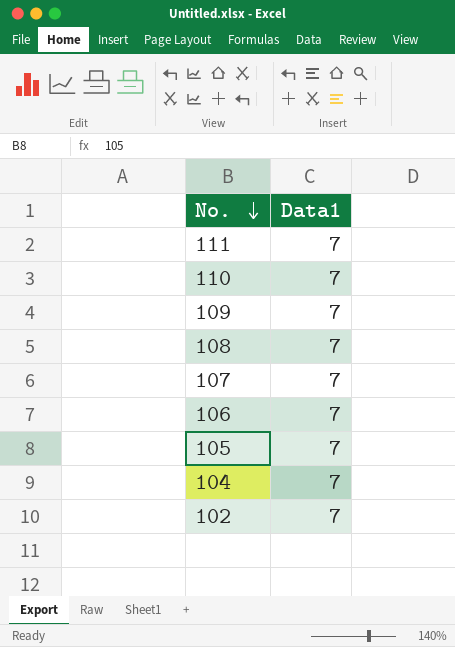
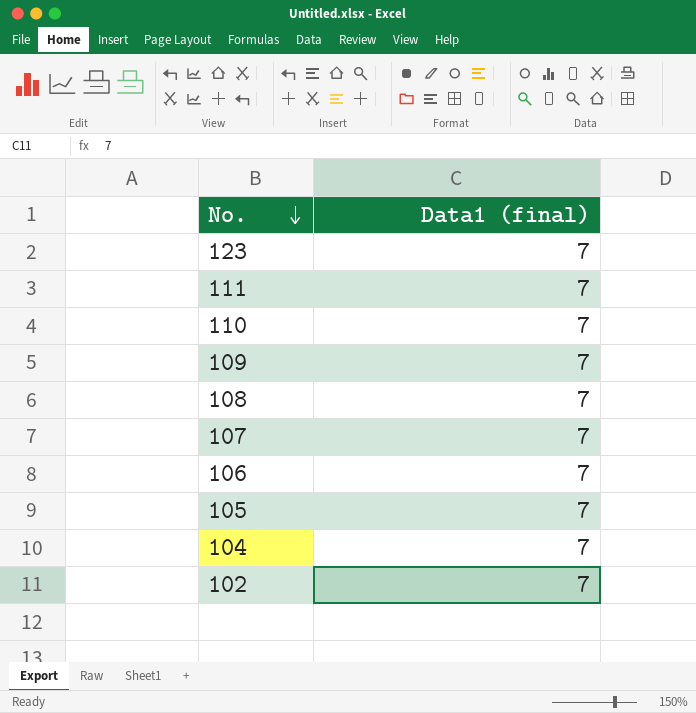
column name: Data1 -> Data1 (final)
row 123: none -> 7

